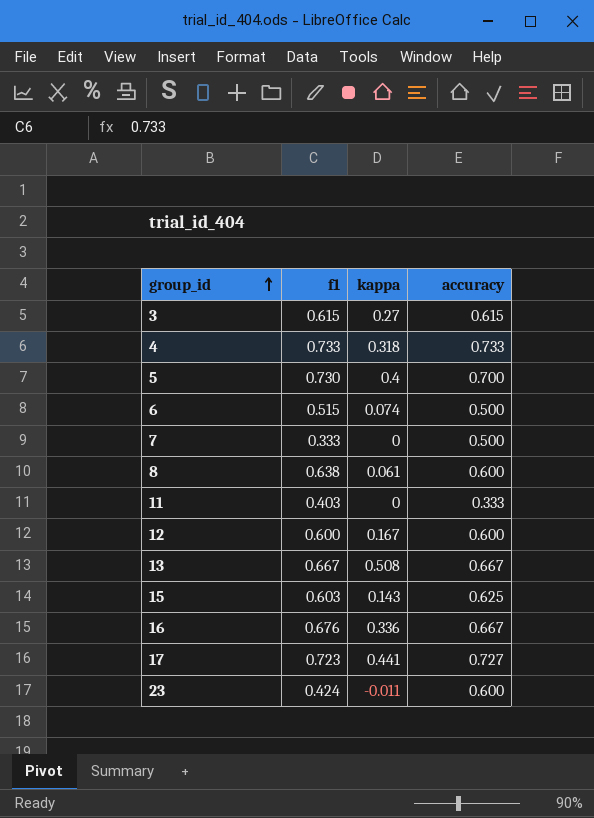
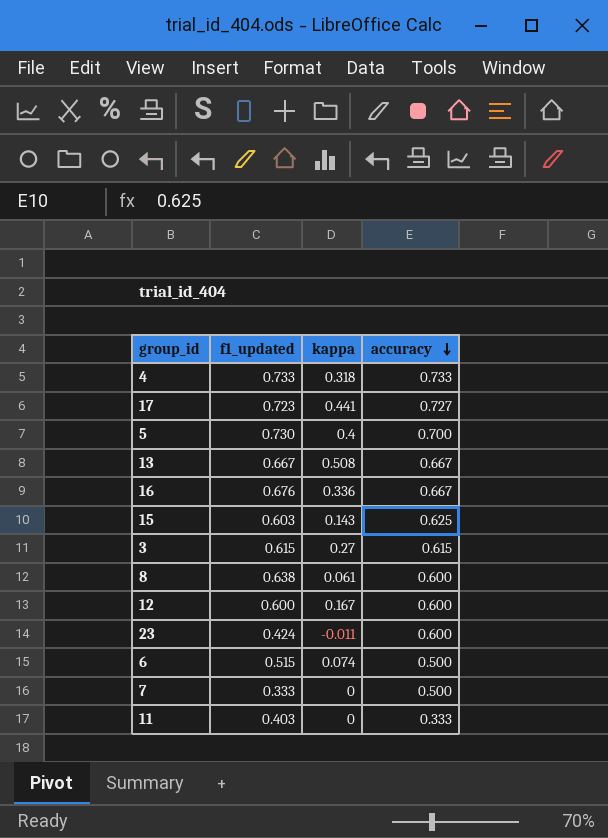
row order: group_id ascending -> accuracy descending
column name: f1 -> f1_updated

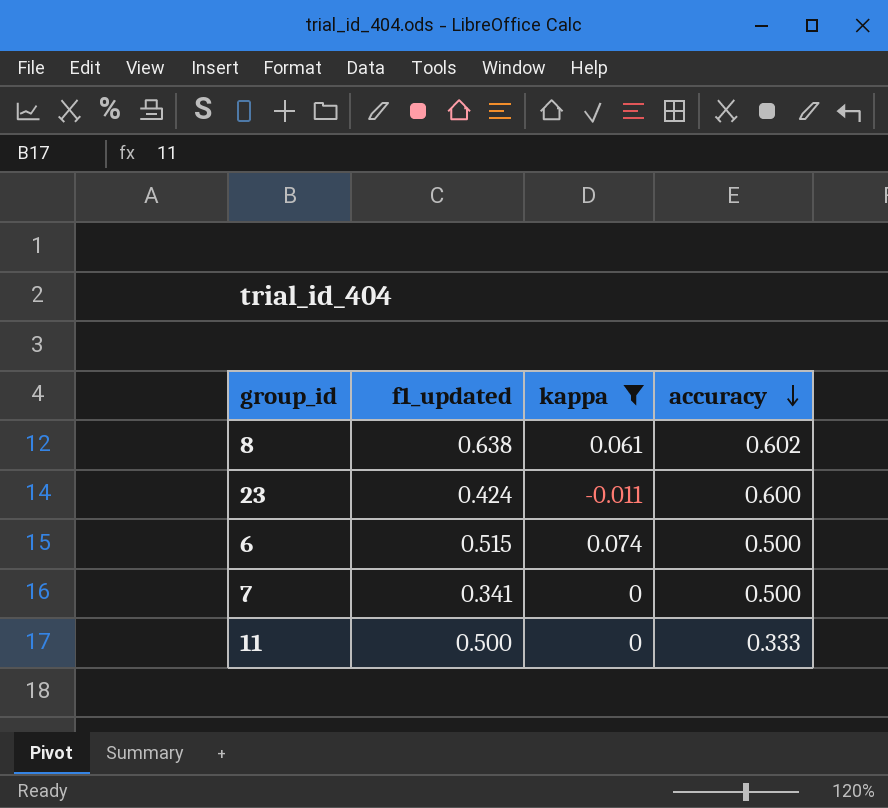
filter: none -> kappa <= 0.074
8 | accuracy: 0.600 -> 0.602
7 | f1_updated: 0.333 -> 0.341
11 | f1_updated: 0.403 -> 0.500

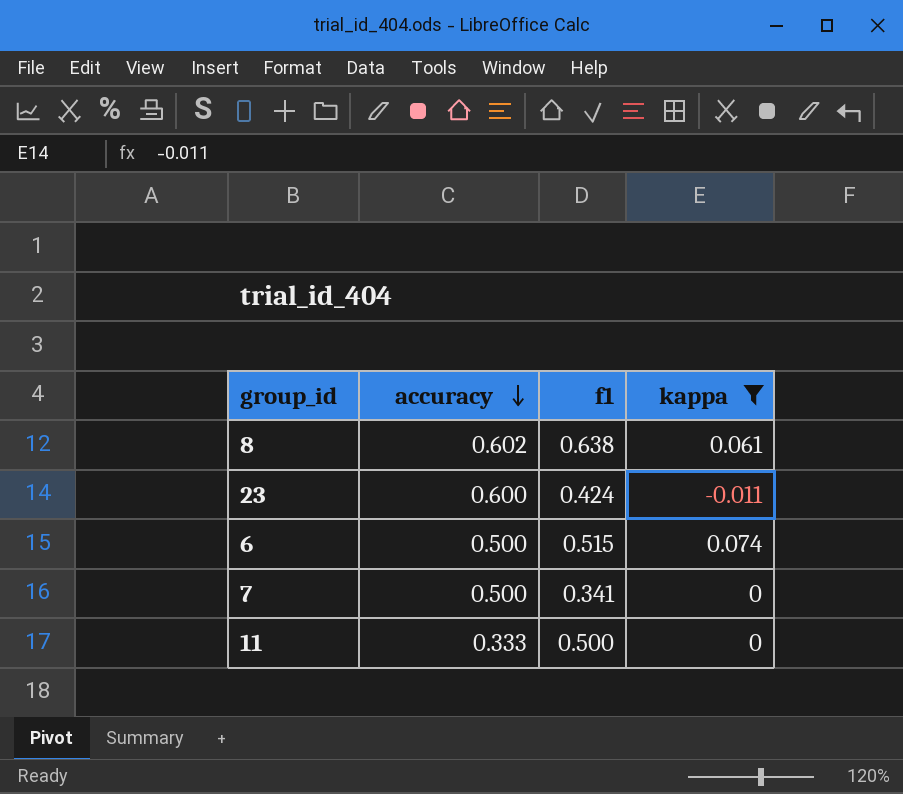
column accuracy | position: 4 -> 2
column name: f1_updated -> f1

